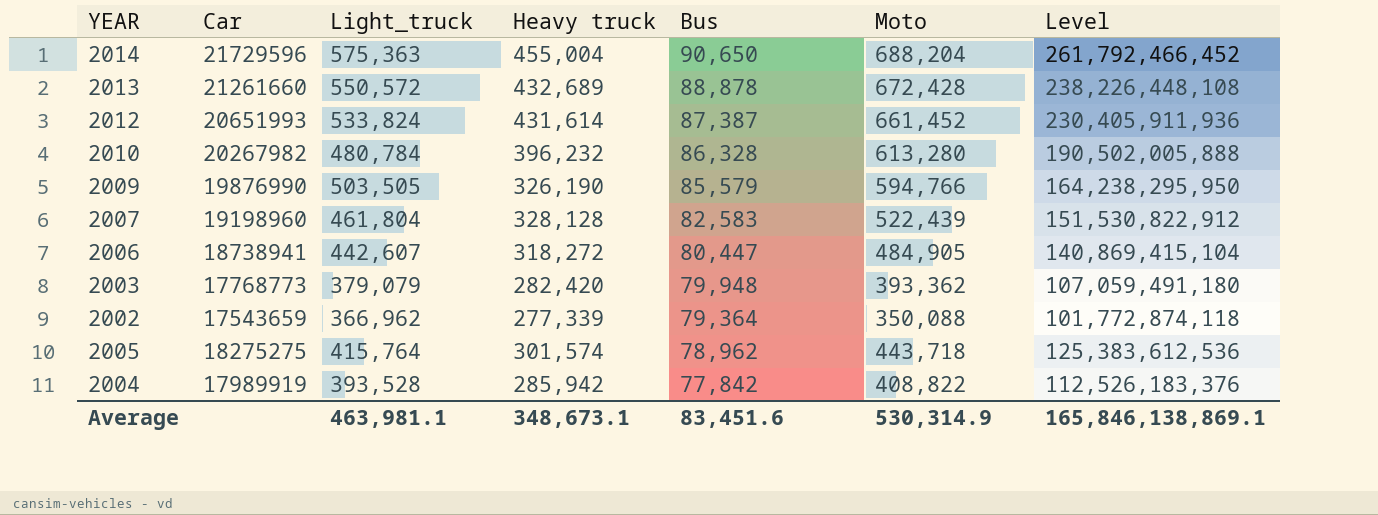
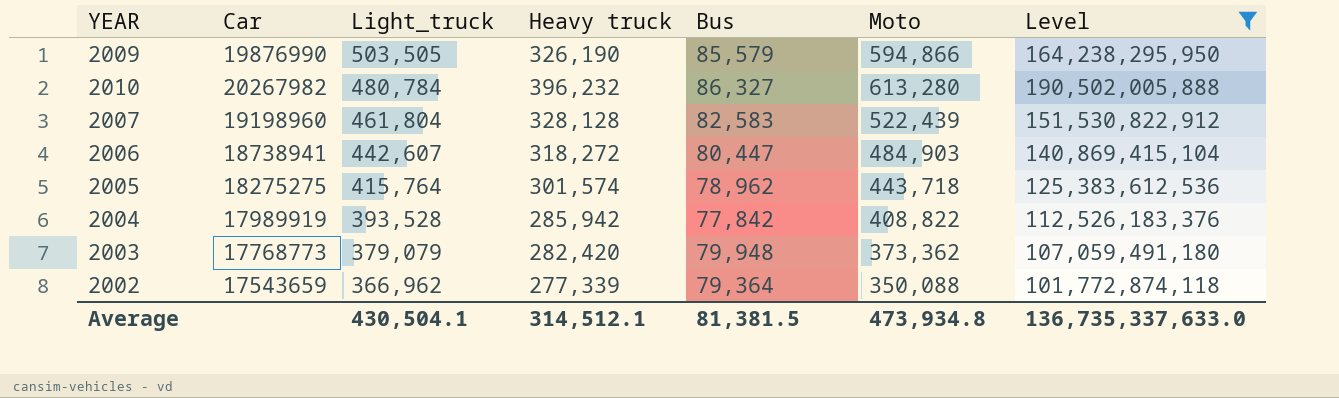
filter: none -> Level <= 190,502,005,888
row order: Bus descending -> Light_truck descending
2009 | Moto: 594,766 -> 594,866
2010 | Bus: 86,328 -> 86,327
2006 | Moto: 484,905 -> 484,903
2003 | Moto: 393,362 -> 373,362
Average | Light_truck: 463,981.1 -> 430,504.1
Average | Heavy truck: 348,673.1 -> 314,512.1
Average | Bus: 83,451.6 -> 81,381.5
Average | Moto: 530,314.9 -> 473,934.8
Average | Level: 165,846,138,869.1 -> 136,735,337,633.0

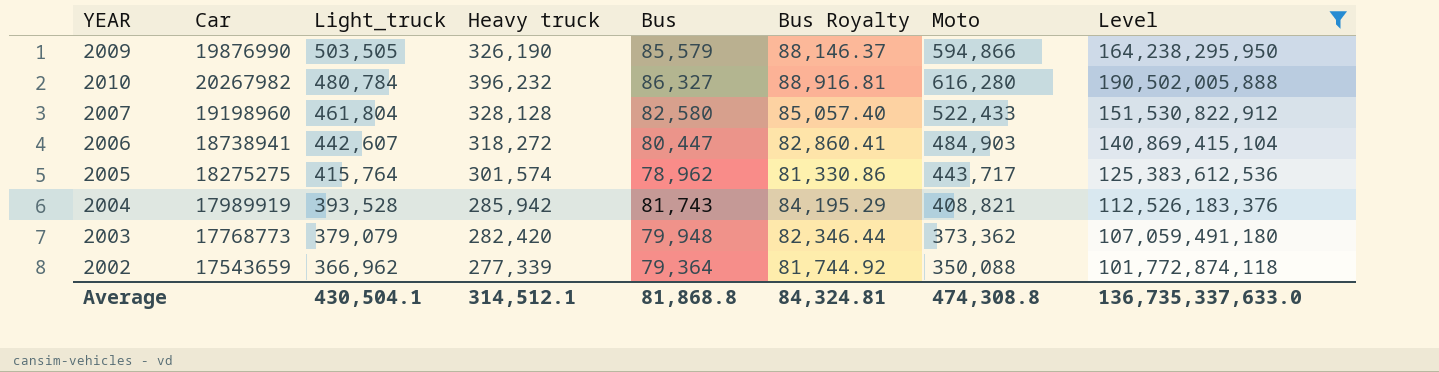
column Bus Royalty | formula: none -> [Bus] * 1.03
2010 | Moto: 613,280 -> 616,280
2007 | Bus: 82,583 -> 82,580
2007 | Moto: 522,439 -> 522,433
2005 | Moto: 443,718 -> 443,717
2004 | Bus: 77,842 -> 81,743
2004 | Moto: 408,822 -> 408,821
Average | Bus: 81,381.5 -> 81,868.8
Average | Moto: 473,934.8 -> 474,308.8

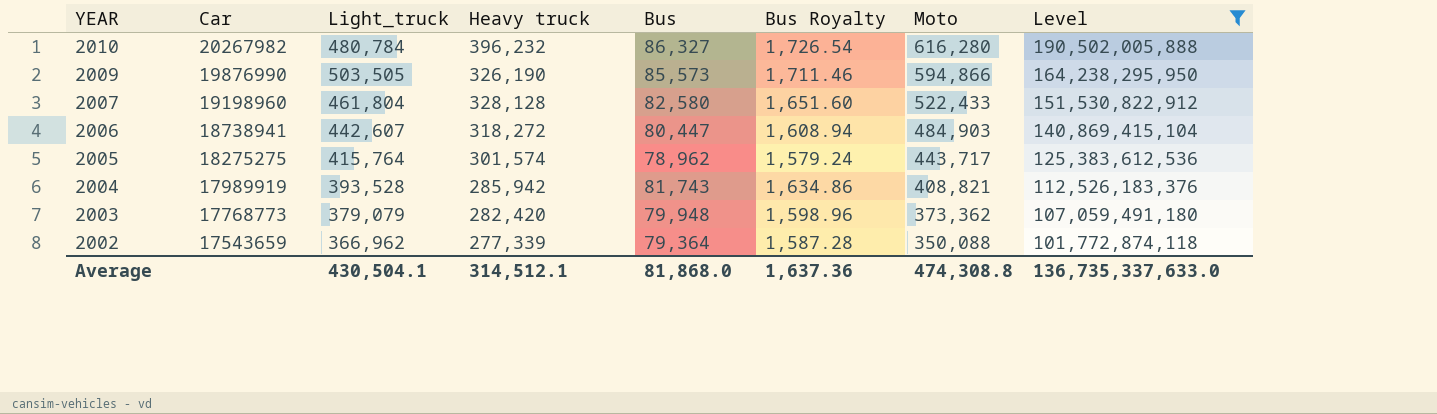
row order: Light_truck descending -> YEAR descending
column Bus Royalty | formula: [Bus] * 1.03 -> [Bus] * 0.02
2009 | Bus: 85,579 -> 85,573
Average | Bus: 81,868.8 -> 81,868.0
Average | Bus Royalty: 84,324.81 -> 1,637.36

